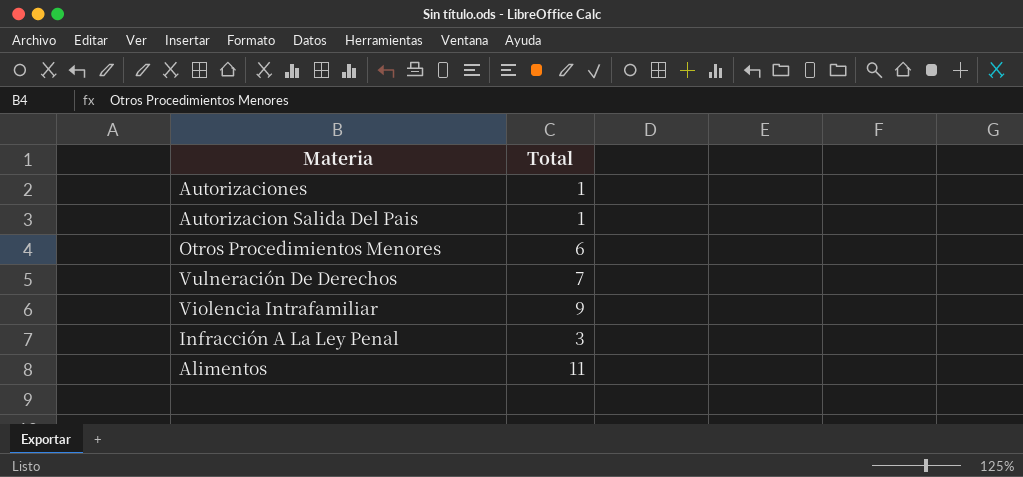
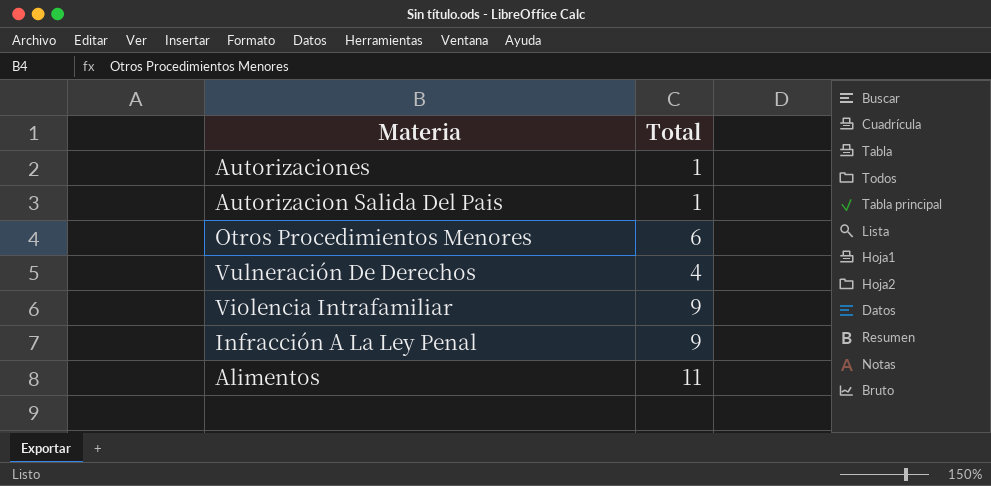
Vulneración De Derechos | Total: 7 -> 4
Infracción A La Ley Penal | Total: 3 -> 9

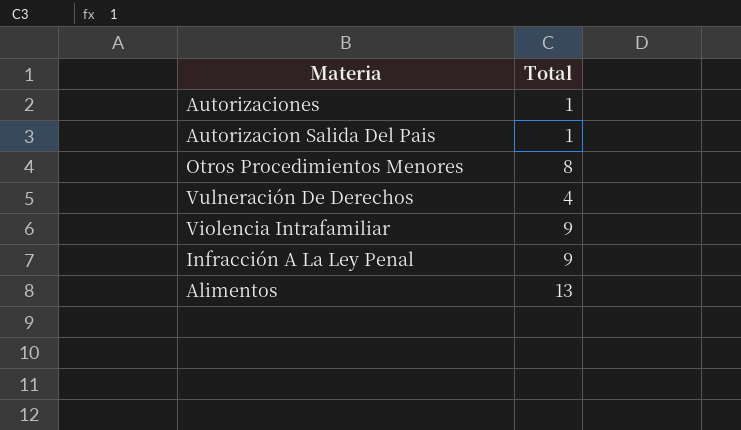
Otros Procedimientos Menores | Total: 6 -> 8
Alimentos | Total: 11 -> 13

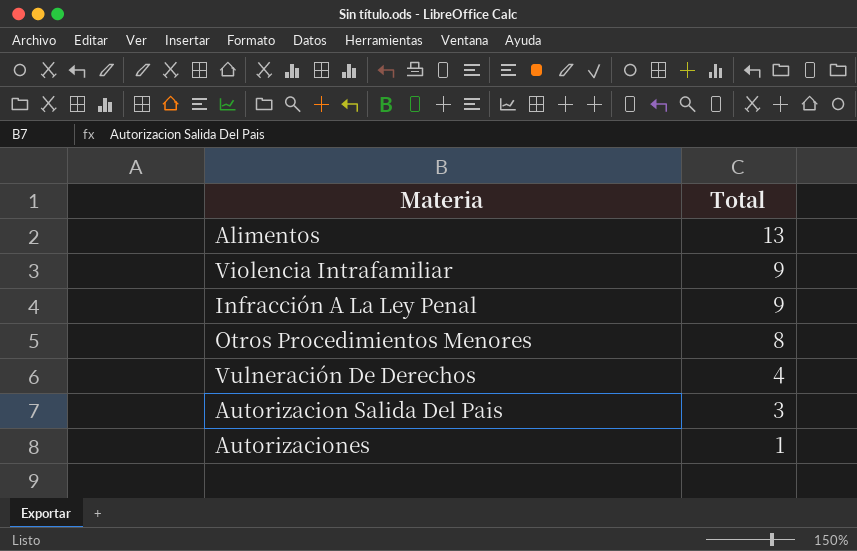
row order: none -> Total descending
Autorizacion Salida Del Pais | Total: 1 -> 3

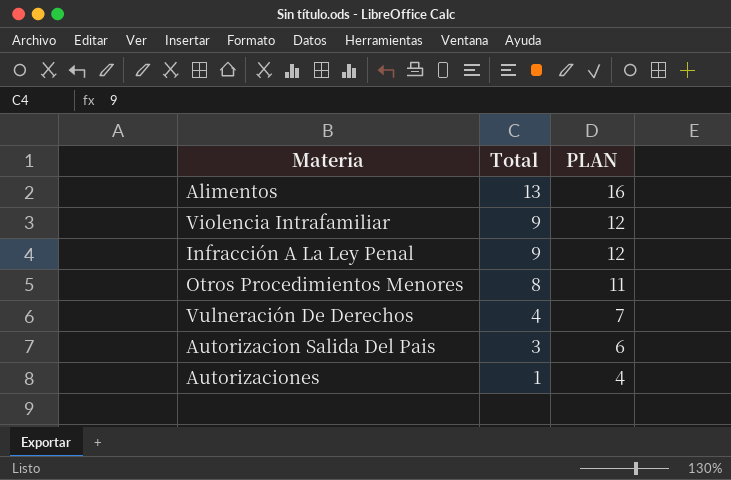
column PLAN | formula: none -> [Total] + 3

